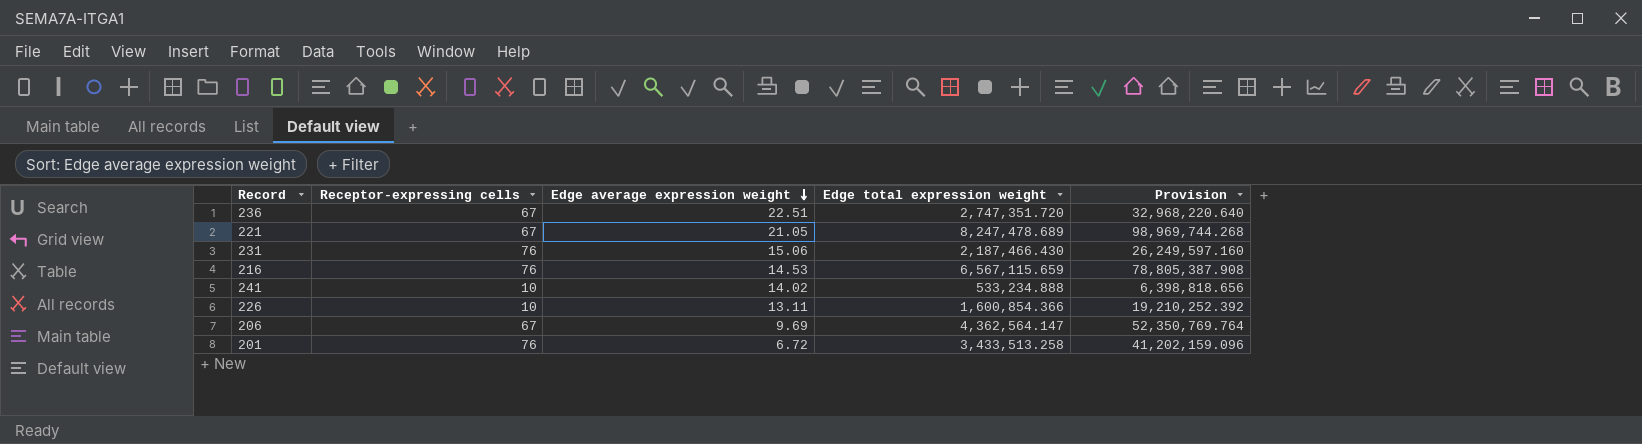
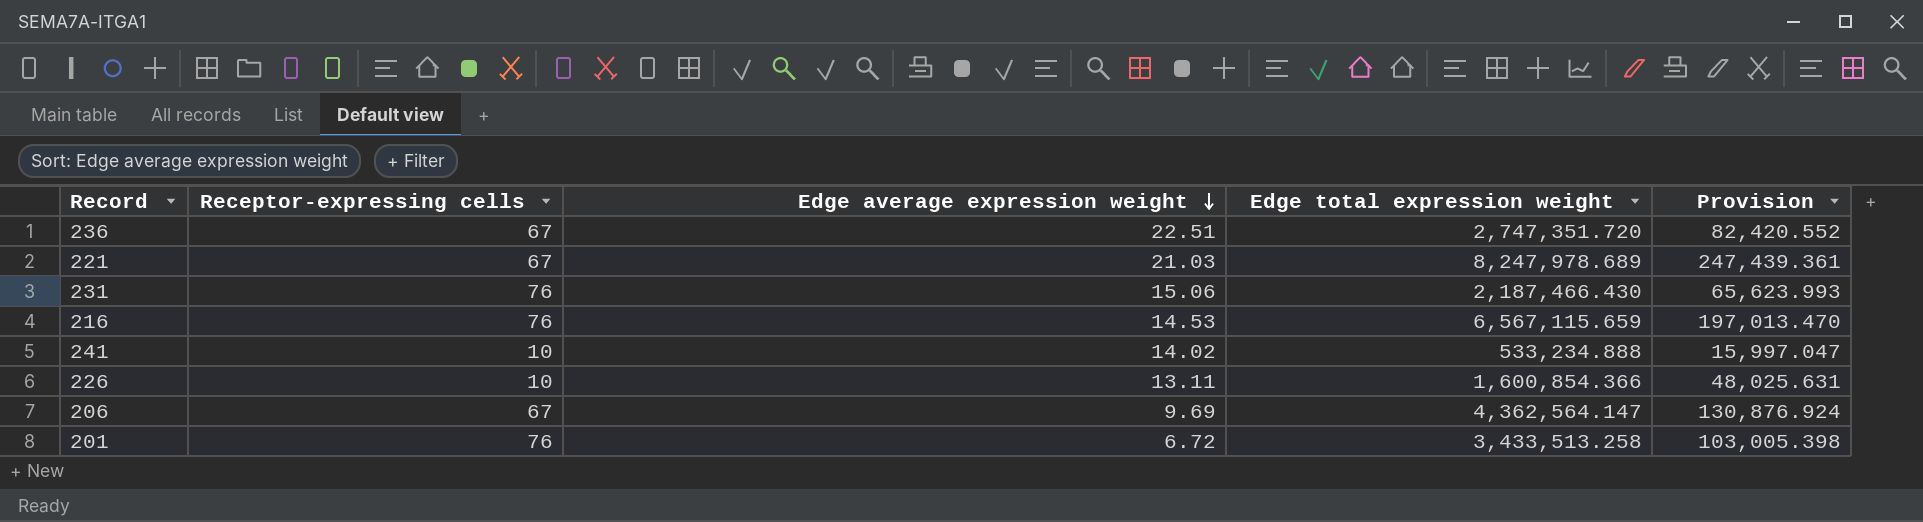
column Provision | formula: [Edge total expression weight] * 12 -> [Edge total expression weight] * 0.03
221 | Edge average expression weight: 21.05 -> 21.03
221 | Edge total expression weight: 8,247,478.689 -> 8,247,978.689

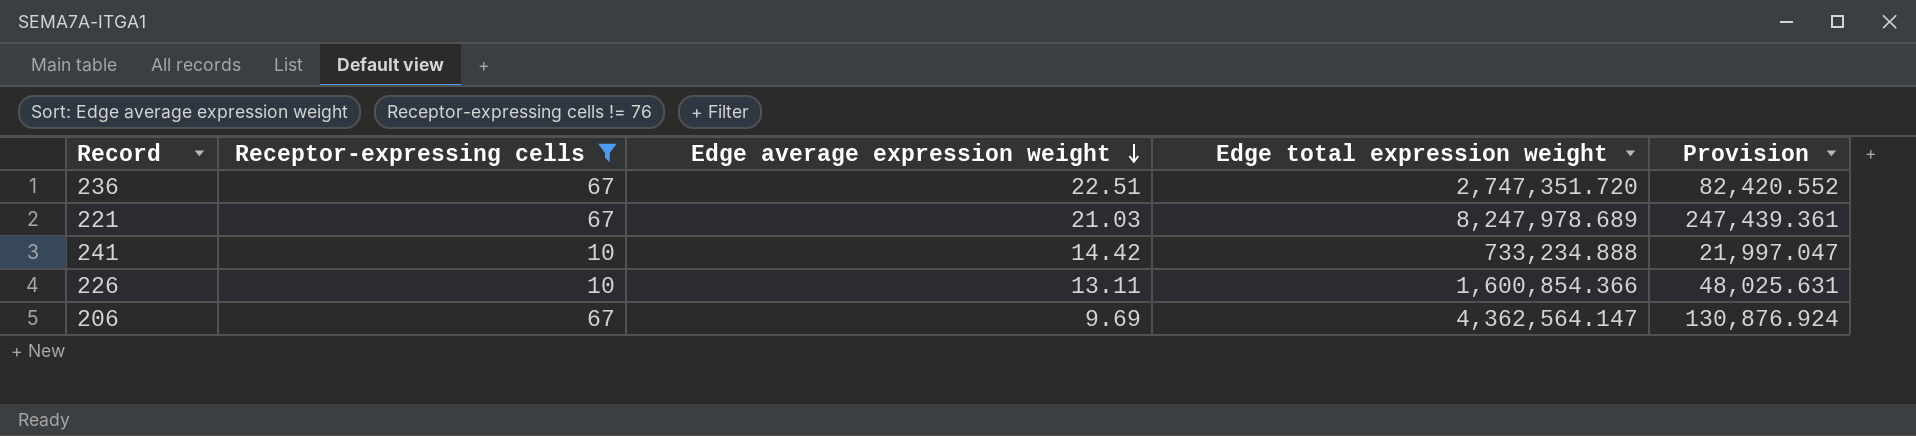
filter: none -> Receptor-expressing cells != 76
241 | Edge average expression weight: 14.02 -> 14.42
241 | Edge total expression weight: 533,234.888 -> 733,234.888
241 | Provision: 15,997.047 -> 21,997.047

